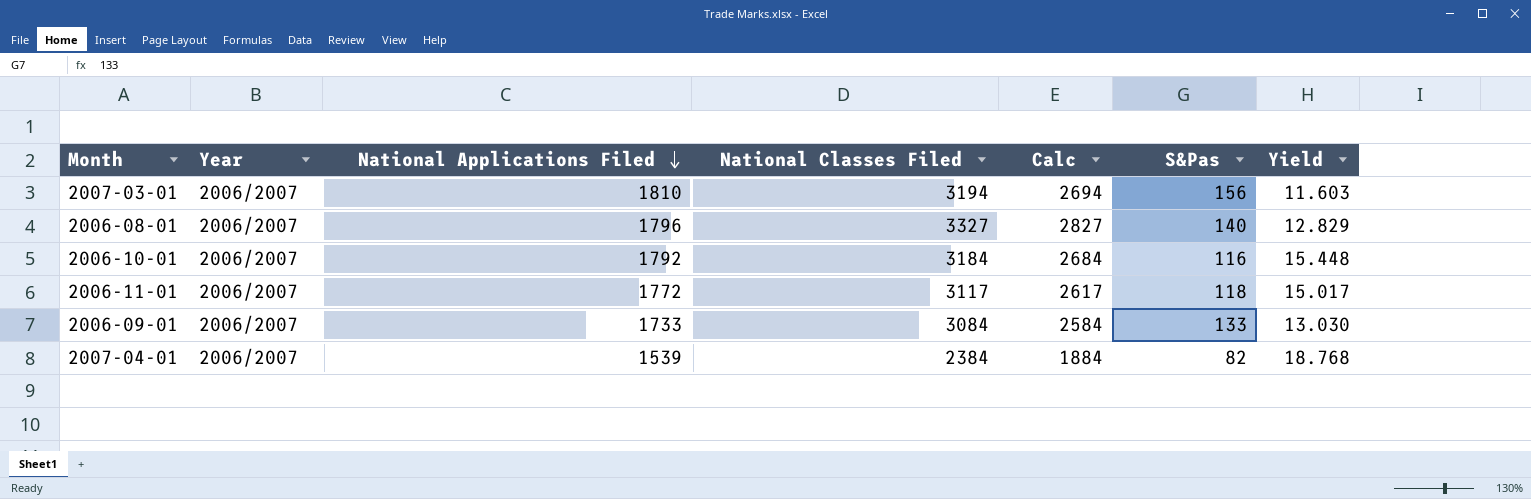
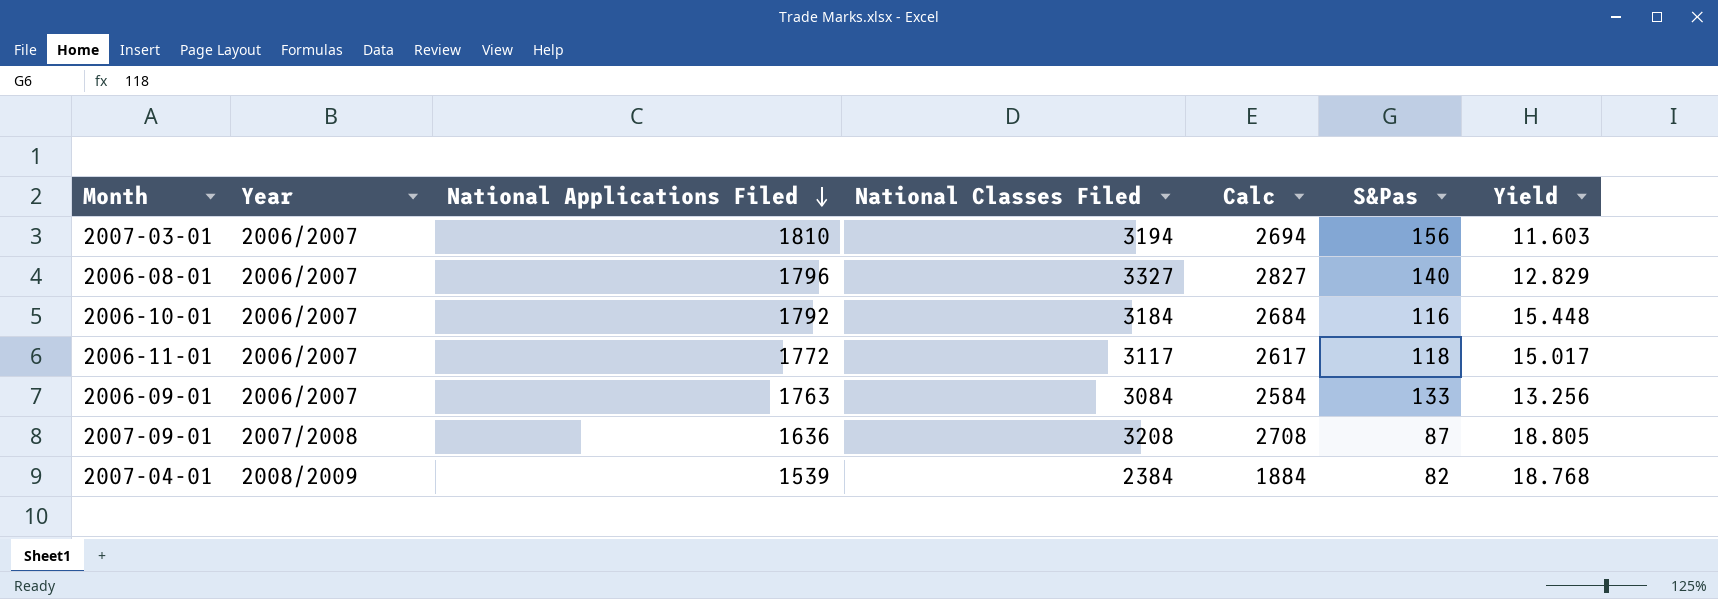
2006-09-01 | National Applications Filed: 1733 -> 1763
2006-09-01 | Yield: 13.030 -> 13.256
row 2007-09-01: none -> 2007/2008 | 1636 | 3208 | 2708 | 87 | 18.805
2007-04-01 | Year: 2006/2007 -> 2008/2009

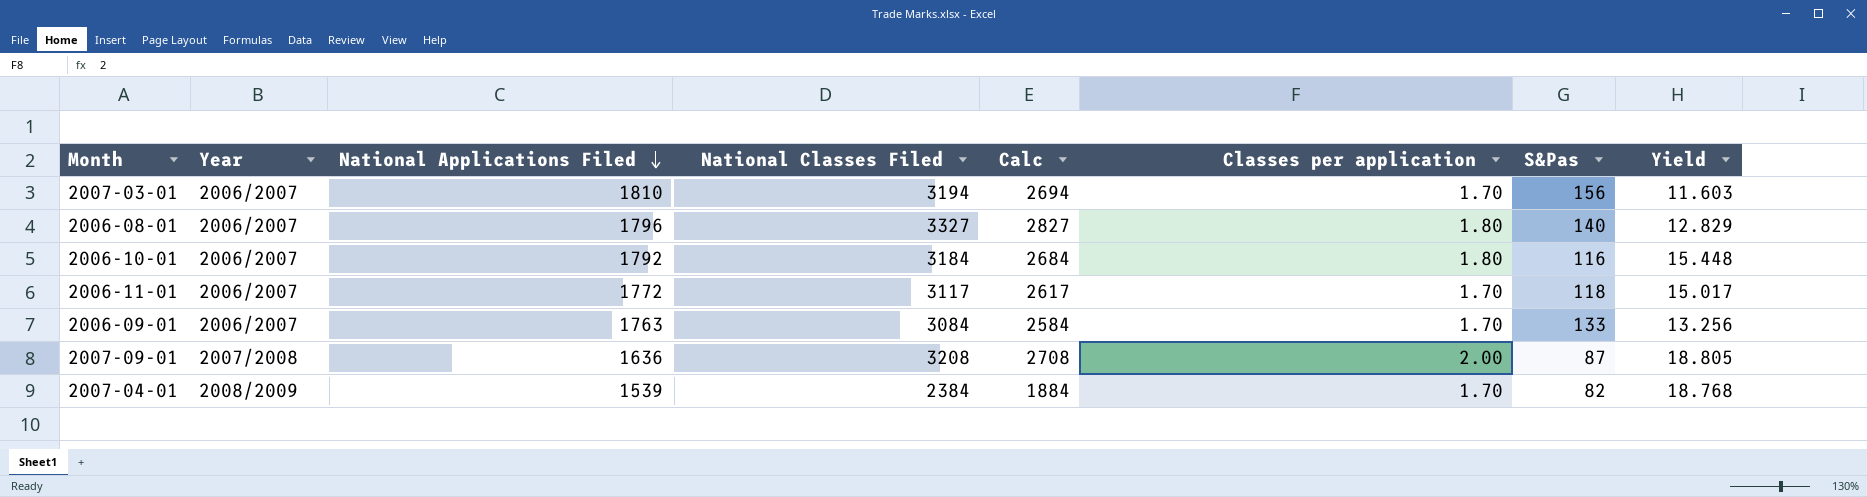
column Classes per application | position: none -> 6

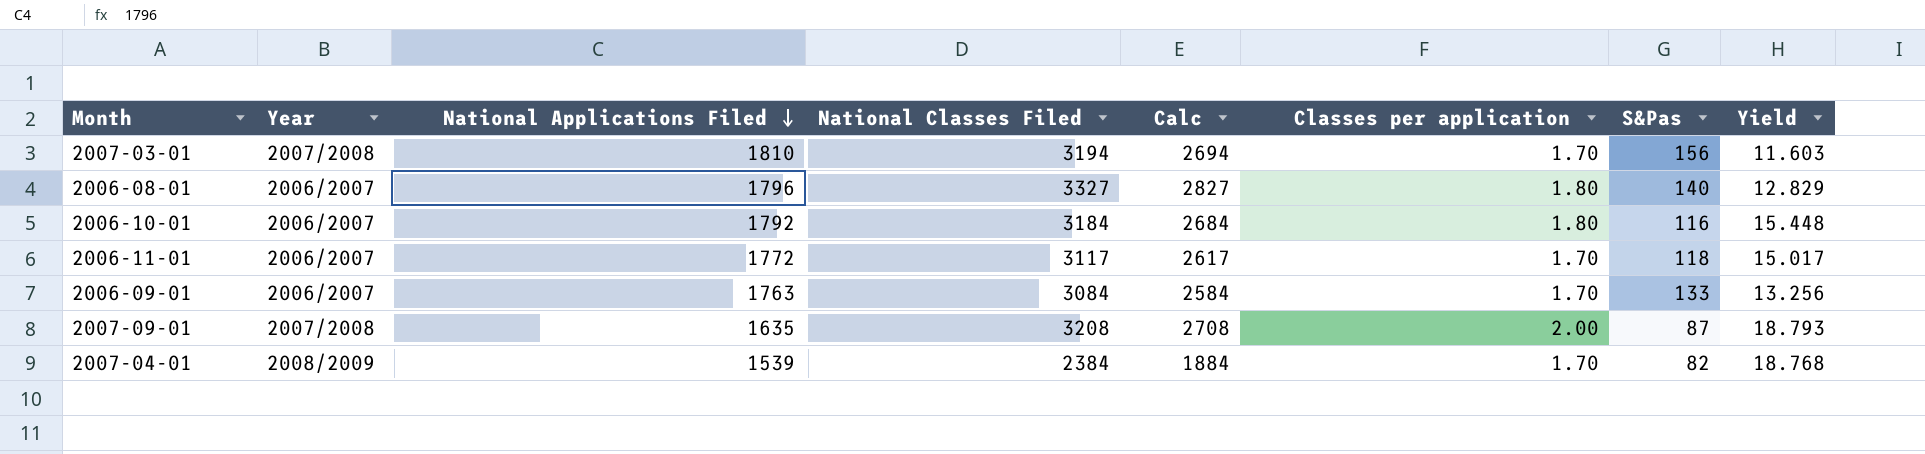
2007-03-01 | Year: 2006/2007 -> 2007/2008
2007-09-01 | National Applications Filed: 1636 -> 1635
2007-09-01 | Yield: 18.805 -> 18.793

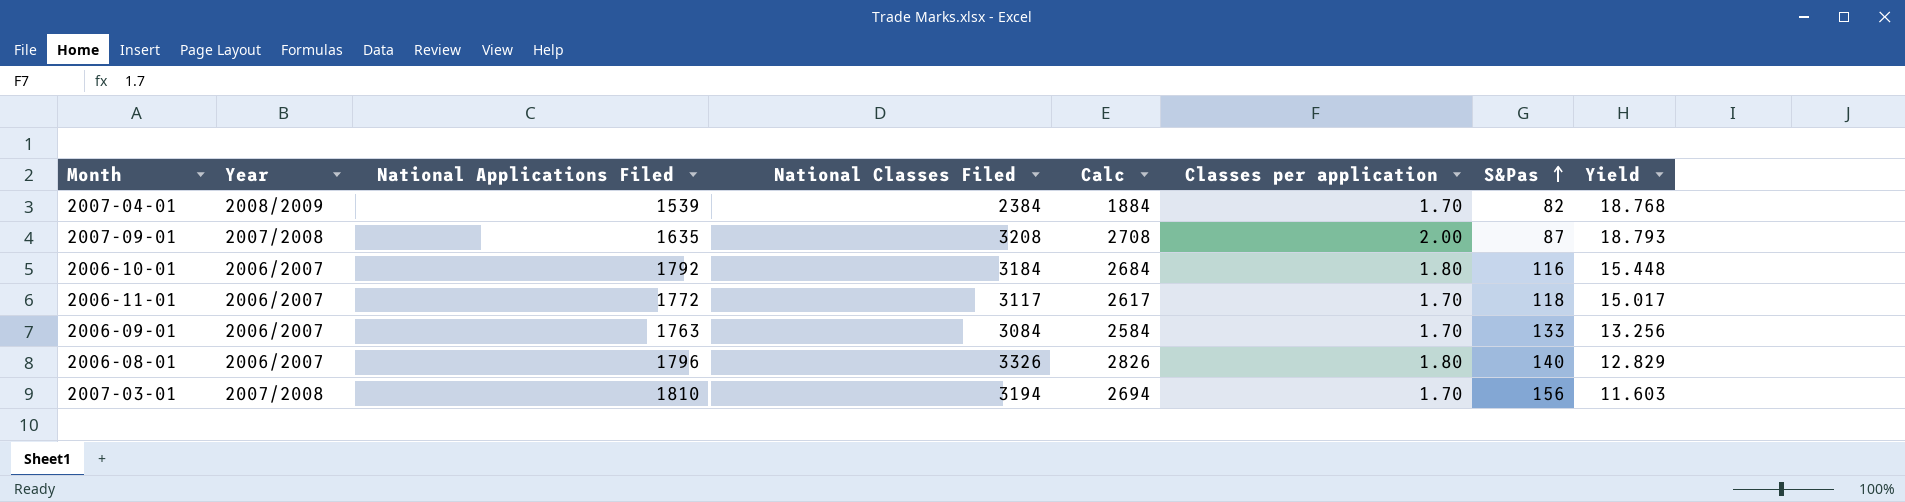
row order: National Applications Filed descending -> S&Pas ascending
2006-08-01 | National Classes Filed: 3327 -> 3326
2006-08-01 | Calc: 2827 -> 2826

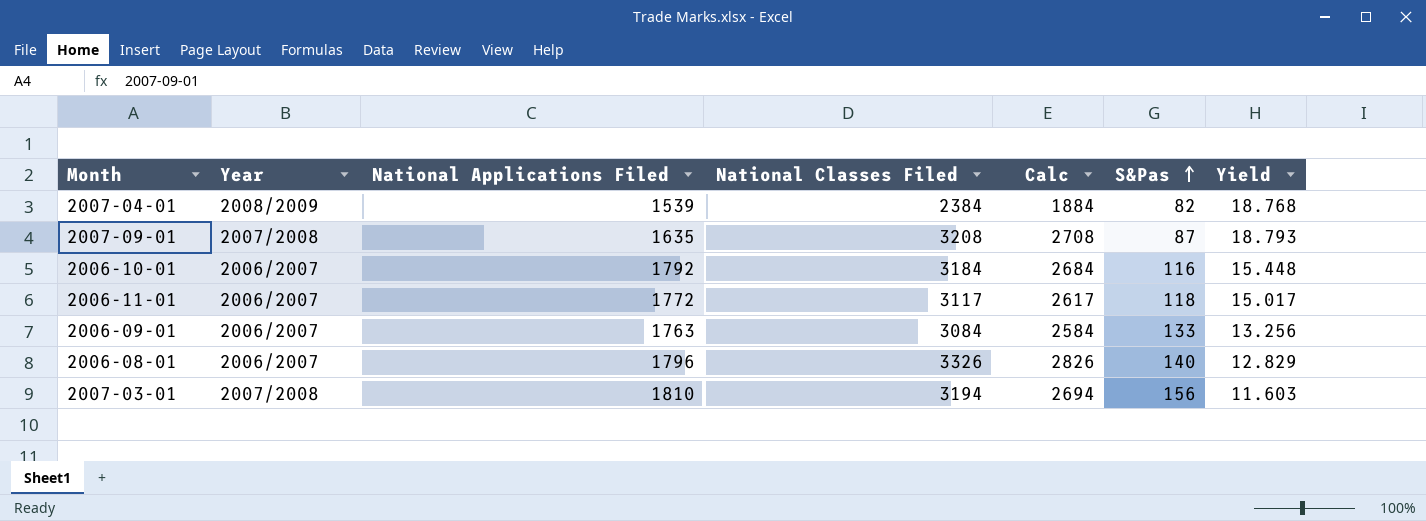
column Classes per application | position: 6 -> none

